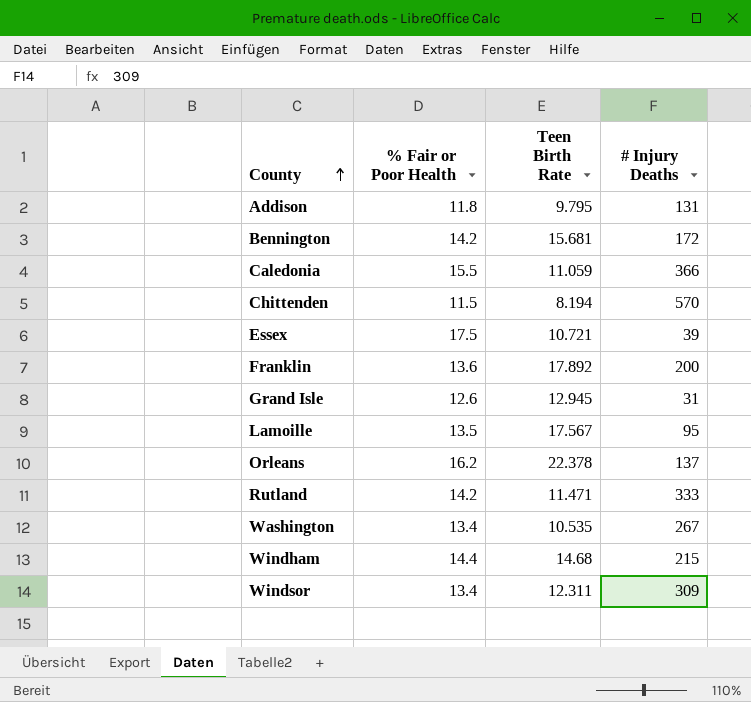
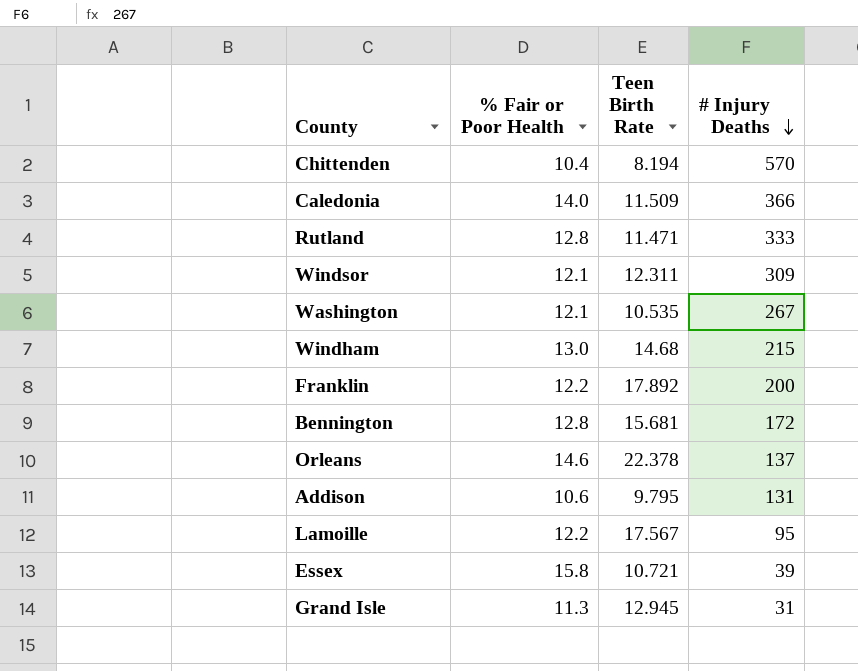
row order: County ascending -> # Injury Deaths descending
Chittenden | % Fair or Poor Health: 11.5 -> 10.4
Caledonia | % Fair or Poor Health: 15.5 -> 14.0
Caledonia | Teen Birth Rate: 11.059 -> 11.509
Rutland | % Fair or Poor Health: 14.2 -> 12.8
Windsor | % Fair or Poor Health: 13.4 -> 12.1
Washington | % Fair or Poor Health: 13.4 -> 12.1
Windham | % Fair or Poor Health: 14.4 -> 13.0
Franklin | % Fair or Poor Health: 13.6 -> 12.2
Bennington | % Fair or Poor Health: 14.2 -> 12.8
Orleans | % Fair or Poor Health: 16.2 -> 14.6
Addison | % Fair or Poor Health: 11.8 -> 10.6
Lamoille | % Fair or Poor Health: 13.5 -> 12.2
Essex | % Fair or Poor Health: 17.5 -> 15.8
Grand Isle | % Fair or Poor Health: 12.6 -> 11.3

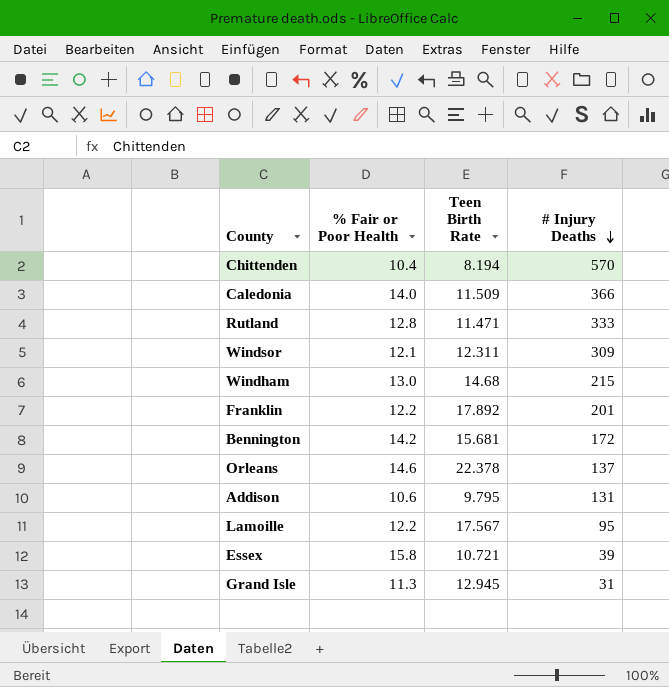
row Washington: 12.1 | 10.535 | 267 -> none
Franklin | # Injury Deaths: 200 -> 201
Bennington | % Fair or Poor Health: 12.8 -> 14.2

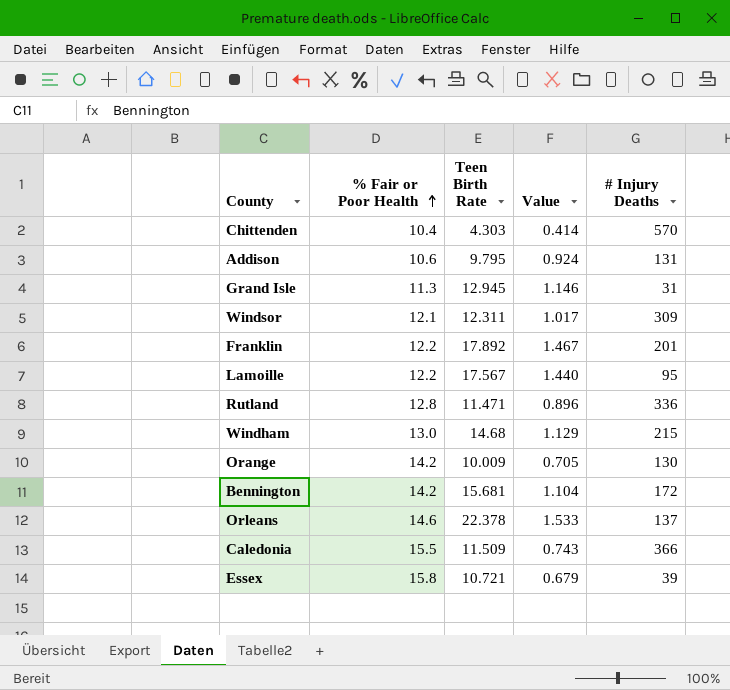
row order: # Injury Deaths descending -> % Fair or Poor Health ascending
column Value | formula: none -> [Teen Birth Rate] / [% Fair or Poor Health]
Chittenden | Teen Birth Rate: 8.194 -> 4.303
Rutland | # Injury Deaths: 333 -> 336
row Orange: none -> 14.2 | 10.009 | 0.705 | 130
Caledonia | % Fair or Poor Health: 14.0 -> 15.5

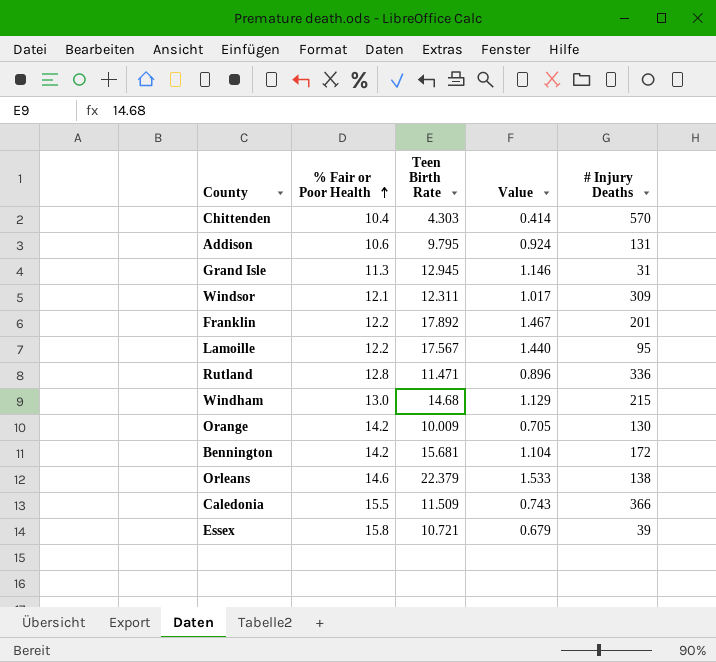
Orleans | Teen Birth Rate: 22.378 -> 22.379
Orleans | # Injury Deaths: 137 -> 138

